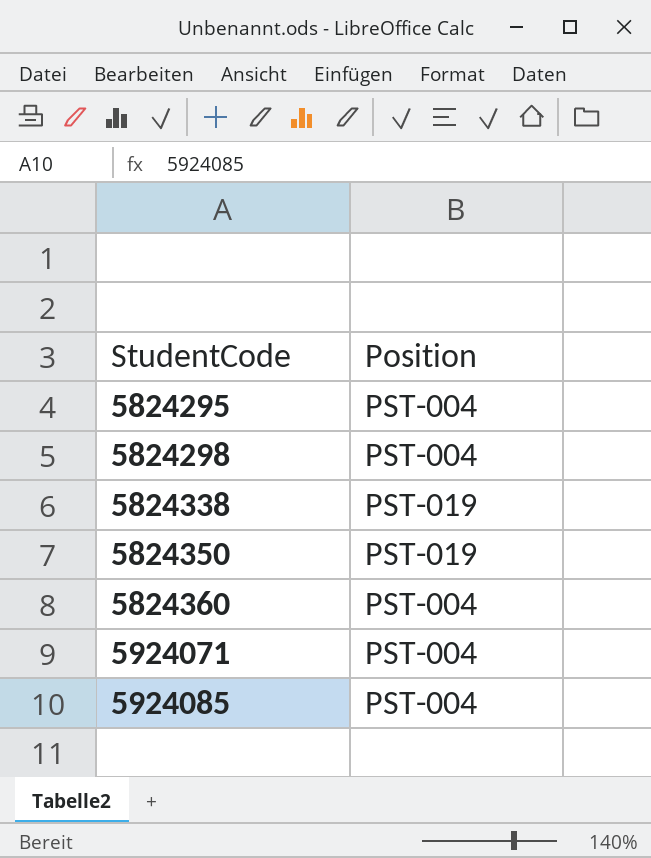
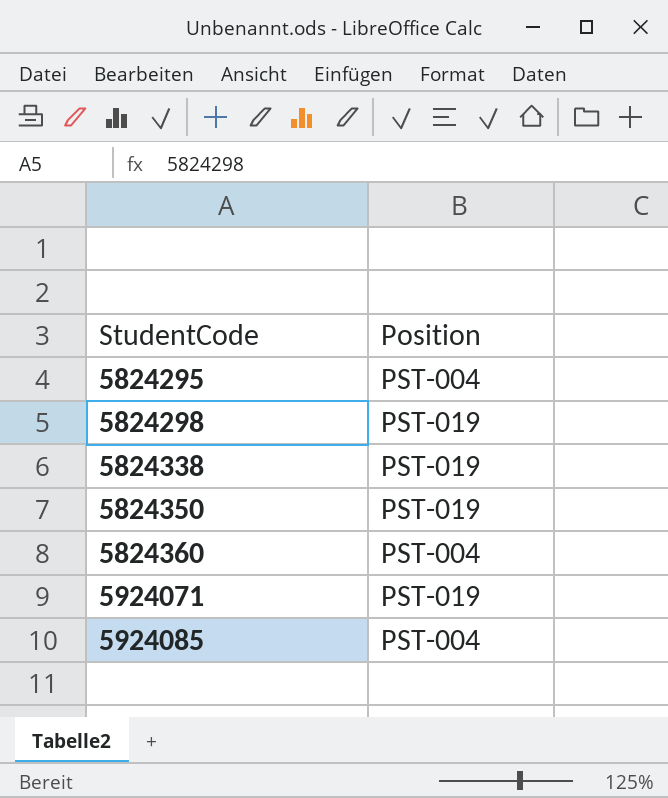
5824298 | Position: PST-004 -> PST-019
5924071 | Position: PST-004 -> PST-019

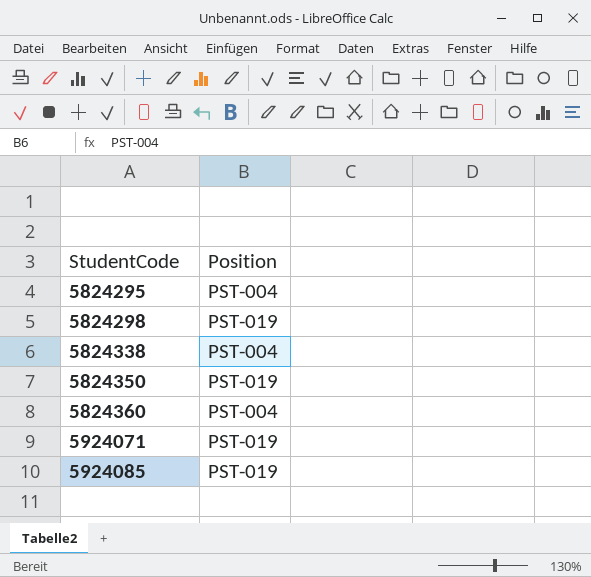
5824338 | Position: PST-019 -> PST-004
5924085 | Position: PST-004 -> PST-019

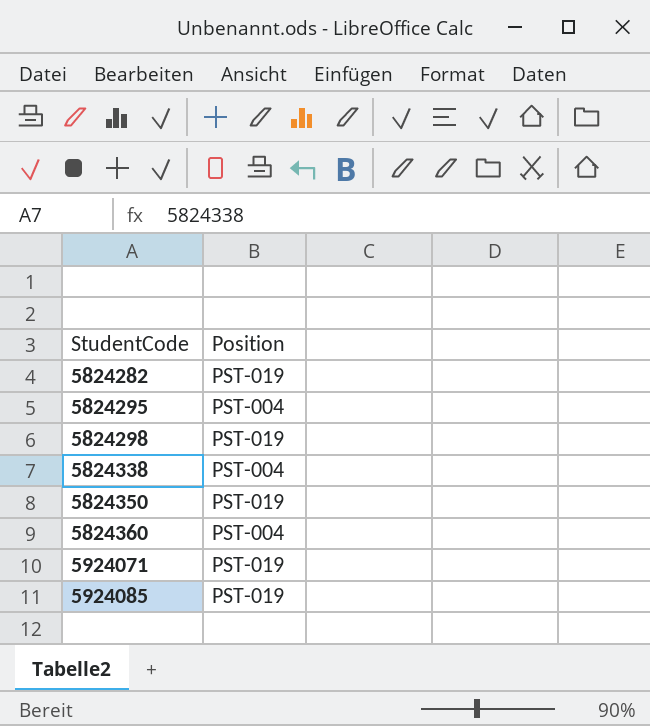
row 5824282: none -> PST-019

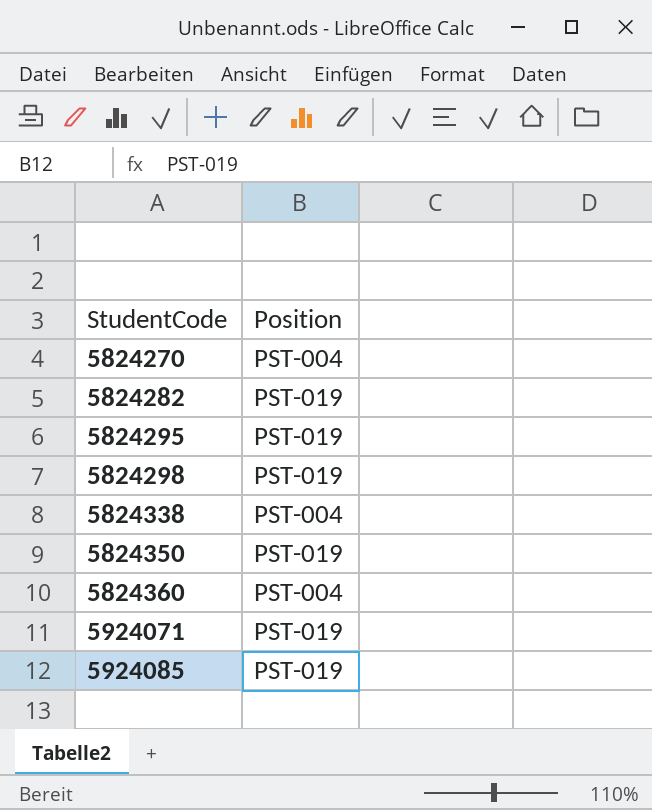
row 5824270: none -> PST-004
5824295 | Position: PST-004 -> PST-019

